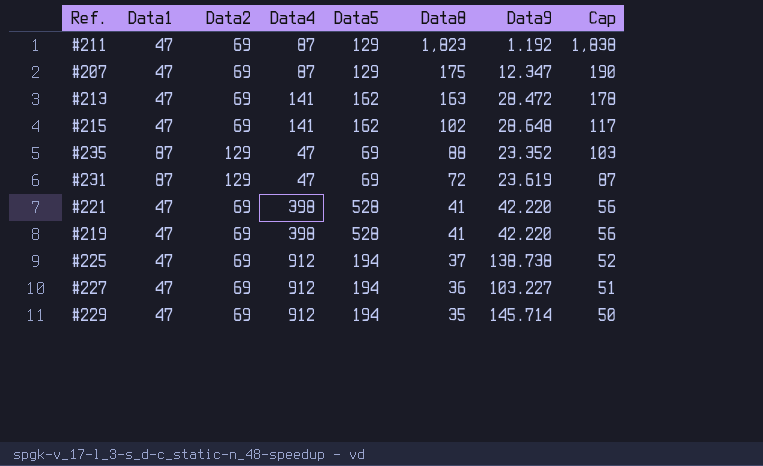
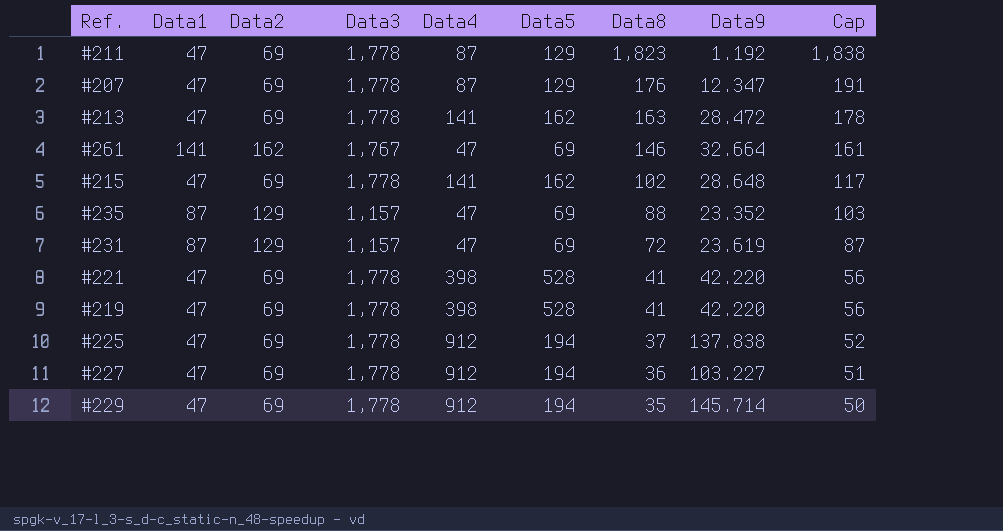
column Data3 | position: none -> 4
#207 | Data8: 175 -> 176
#207 | Cap: 190 -> 191
row #261: none -> 141 | 162 | 1,767 | 47 | 69 | 146 | 32.664 | 161
#225 | Data9: 138.738 -> 137.838

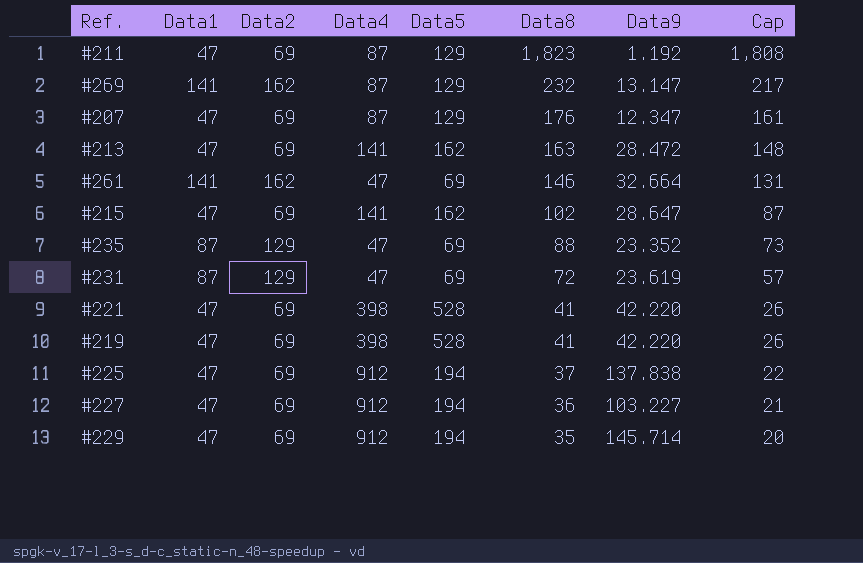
column Data3 | position: 4 -> none
column Cap | formula: [Data8] + 15 -> [Data8] - 15
row #269: none -> 141 | 162 | 87 | 129 | 232 | 13.147 | 217
#215 | Data9: 28.648 -> 28.647

